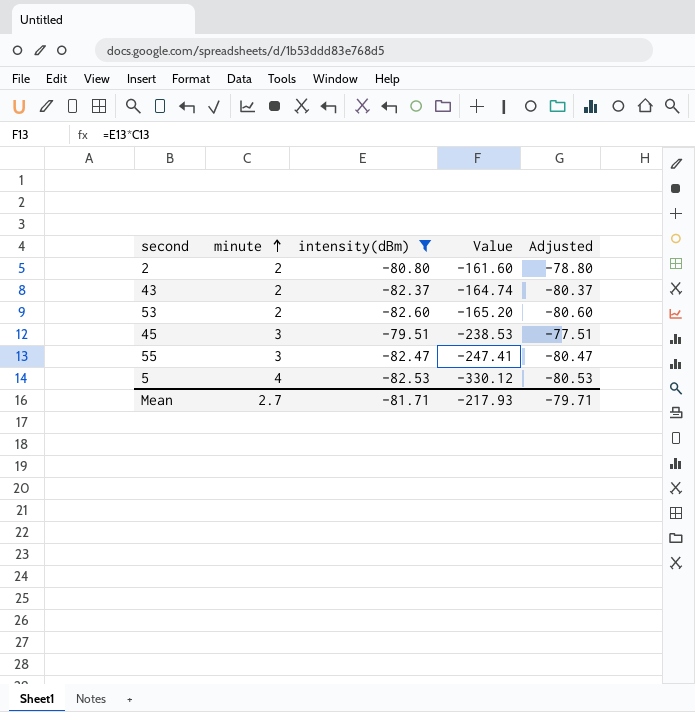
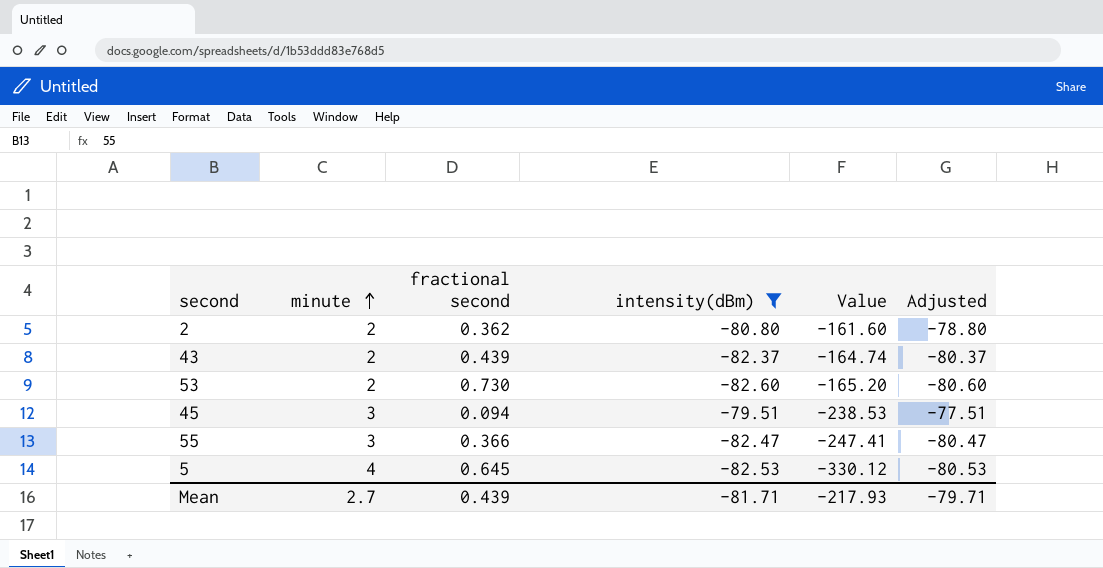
column fractional second | position: none -> 3

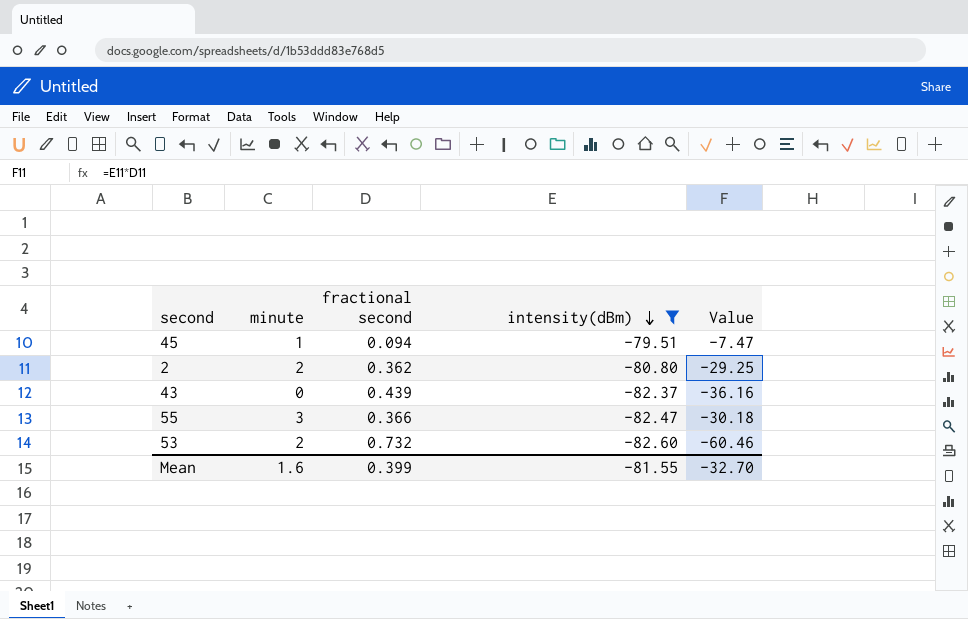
row order: minute ascending -> intensity(dBm) descending
column Adjusted | formula: [intensity(dBm)] + 2 -> none
column Value | formula: [minute] * [intensity(dBm)] -> [fractional second] * [intensity(dBm)]
row 5: 4 | 0.645 | -82.53 | -330.12 | -80.53 -> none
45 | minute: 3 -> 1
43 | minute: 2 -> 0
53 | fractional second: 0.730 -> 0.732
Mean | minute: 2.7 -> 1.6
Mean | fractional second: 0.439 -> 0.399
Mean | intensity(dBm): -81.71 -> -81.55
Mean | Value: -217.93 -> -32.70

